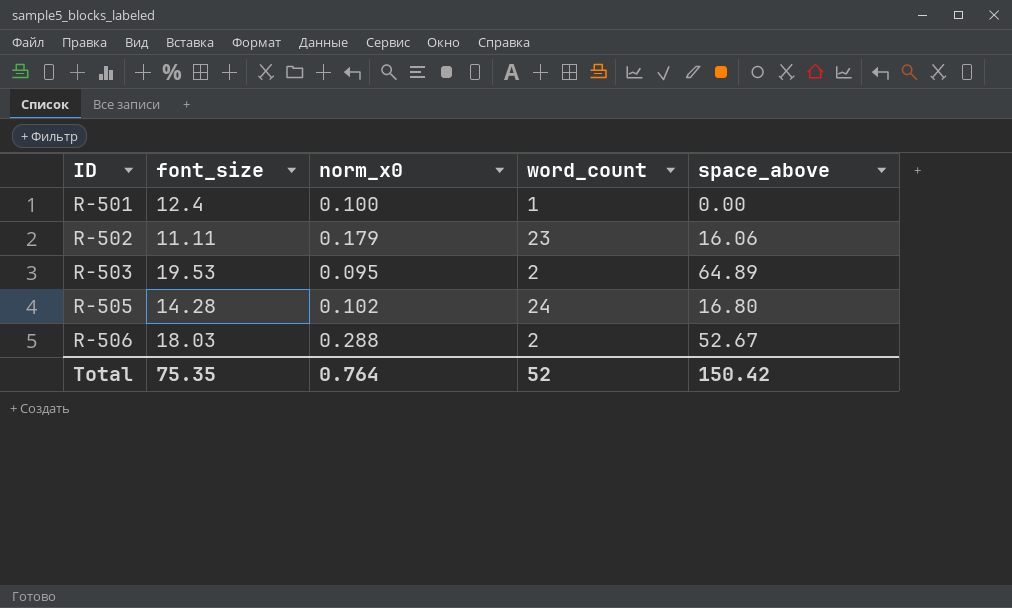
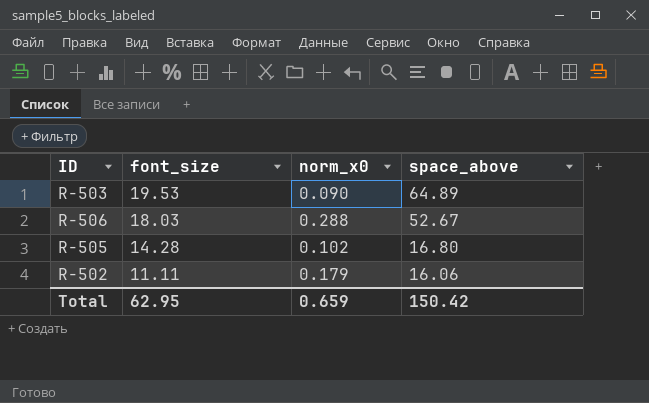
row order: ID ascending -> font_size descending
column word_count | position: 4 -> none
row R-501: 12.4 | 0.100 | 1 | 0.00 -> none
R-503 | norm_x0: 0.095 -> 0.090
Total | font_size: 75.35 -> 62.95
Total | norm_x0: 0.764 -> 0.659

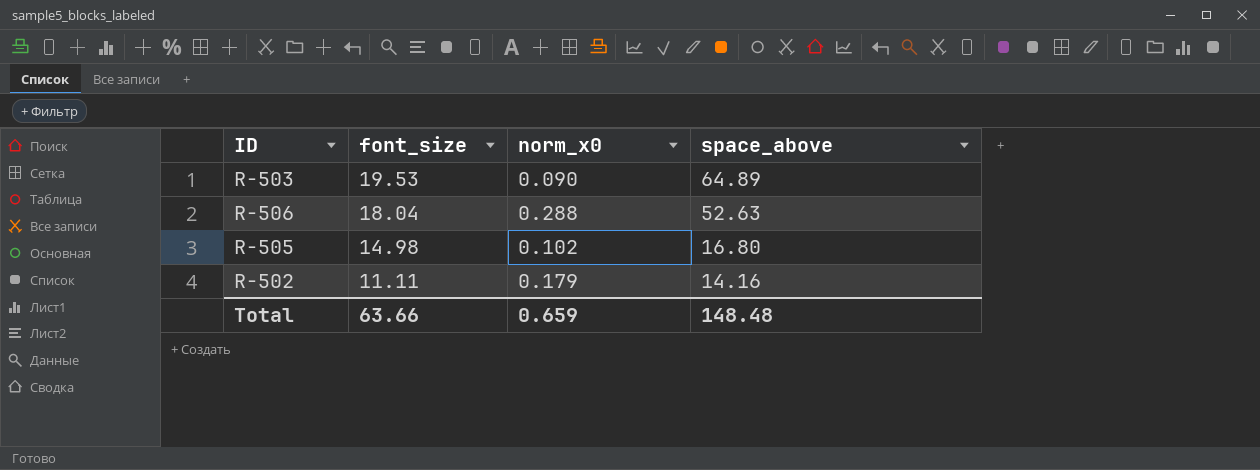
R-506 | font_size: 18.03 -> 18.04
R-506 | space_above: 52.67 -> 52.63
R-505 | font_size: 14.28 -> 14.98
R-502 | space_above: 16.06 -> 14.16
Total | font_size: 62.95 -> 63.66
Total | space_above: 150.42 -> 148.48

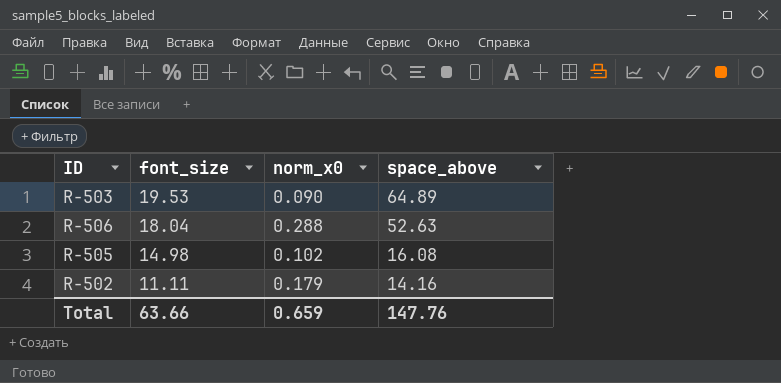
R-505 | space_above: 16.80 -> 16.08
Total | space_above: 148.48 -> 147.76

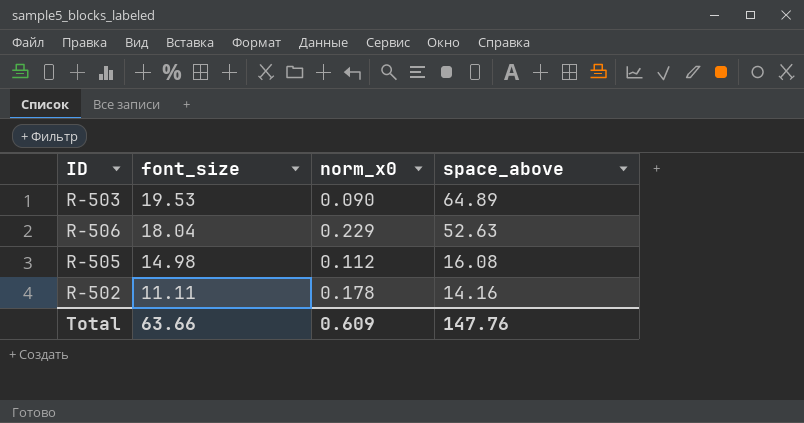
R-506 | norm_x0: 0.288 -> 0.229
R-505 | norm_x0: 0.102 -> 0.112
R-502 | norm_x0: 0.179 -> 0.178
Total | norm_x0: 0.659 -> 0.609

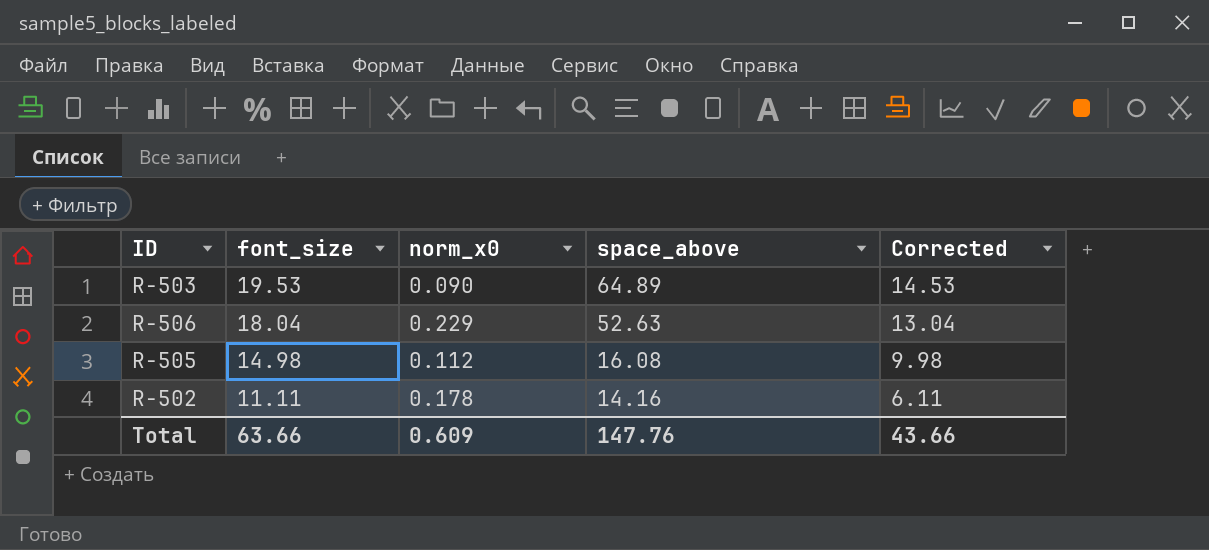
column Corrected | formula: none -> [font_size] - 5

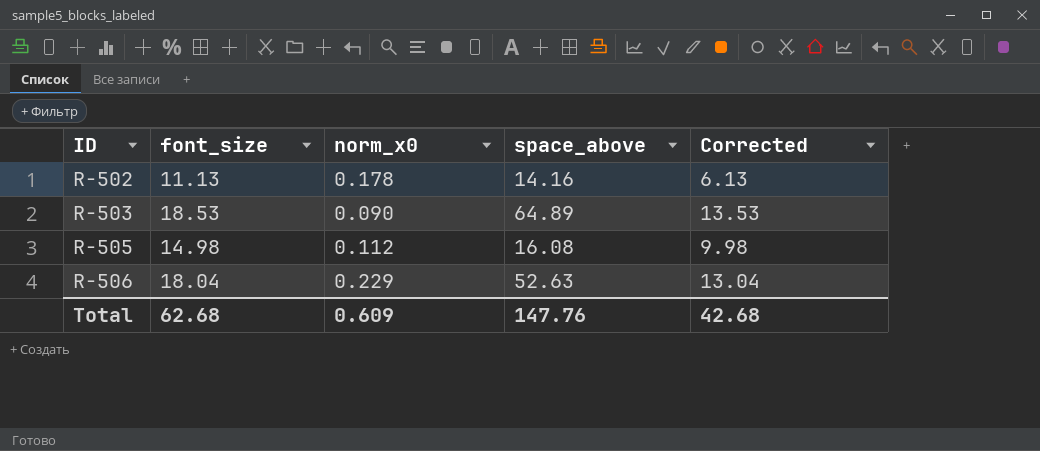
row order: font_size descending -> ID ascending
R-502 | font_size: 11.11 -> 11.13
R-502 | Corrected: 6.11 -> 6.13
R-503 | font_size: 19.53 -> 18.53
R-503 | Corrected: 14.53 -> 13.53
Total | font_size: 63.66 -> 62.68
Total | Corrected: 43.66 -> 42.68

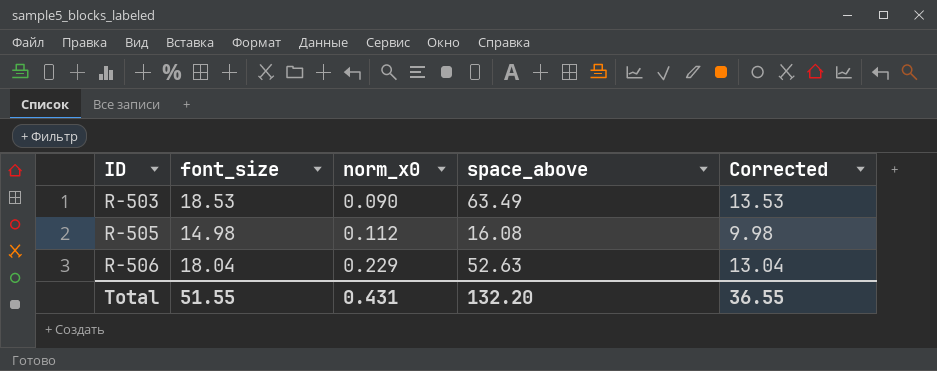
row R-502: 11.13 | 0.178 | 14.16 | 6.13 -> none
R-503 | space_above: 64.89 -> 63.49
Total | font_size: 62.68 -> 51.55
Total | norm_x0: 0.609 -> 0.431
Total | space_above: 147.76 -> 132.20
Total | Corrected: 42.68 -> 36.55

